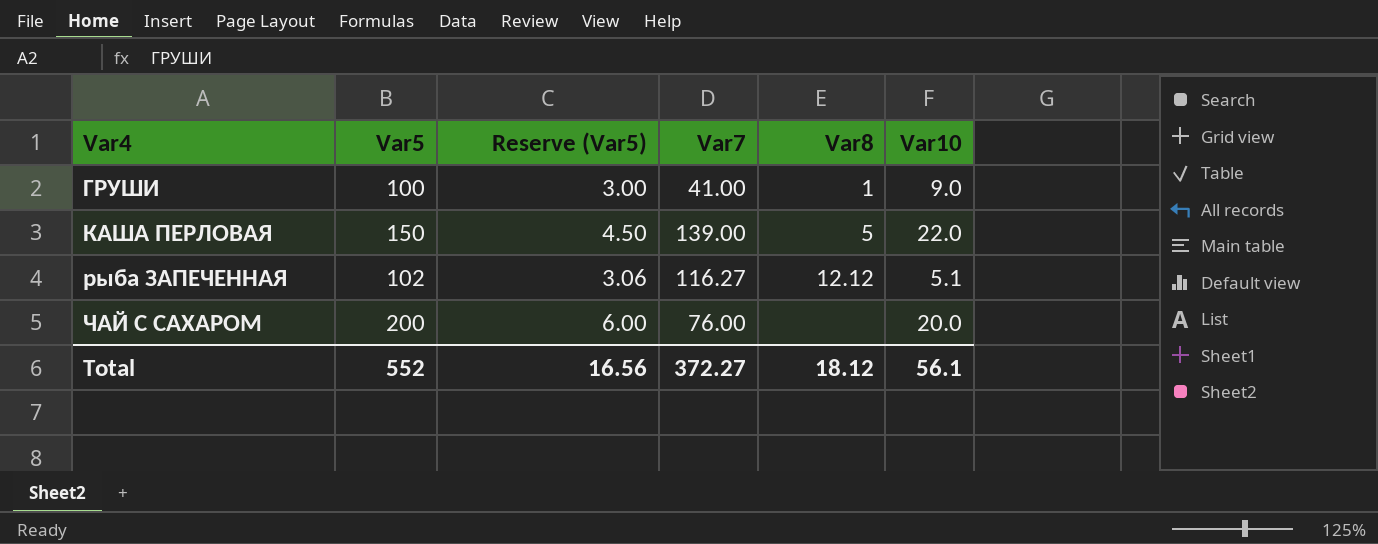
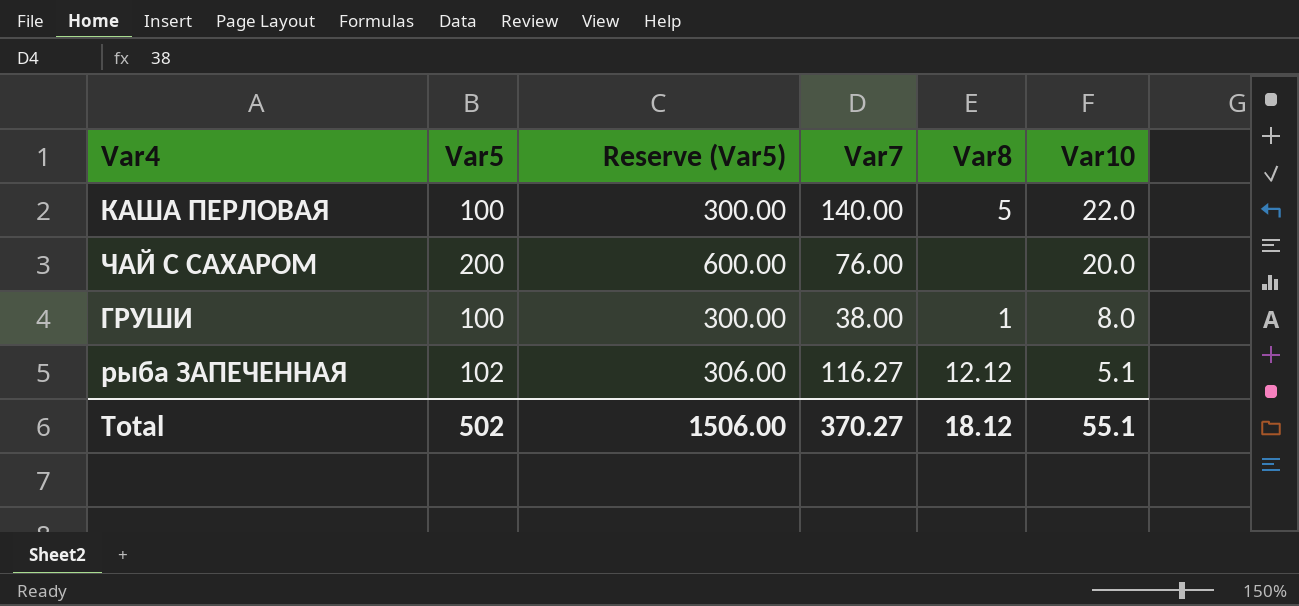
row order: Var4 ascending -> Var10 descending
column Reserve (Var5) | formula: [Var5] * 0.03 -> [Var5] * 3
КАША ПЕРЛОВАЯ | Var5: 150 -> 100
КАША ПЕРЛОВАЯ | Var7: 139.00 -> 140.00
ГРУШИ | Var7: 41.00 -> 38.00
ГРУШИ | Var10: 9.0 -> 8.0
Total | Var5: 552 -> 502
Total | Reserve (Var5): 16.56 -> 1506.00
Total | Var7: 372.27 -> 370.27
Total | Var10: 56.1 -> 55.1

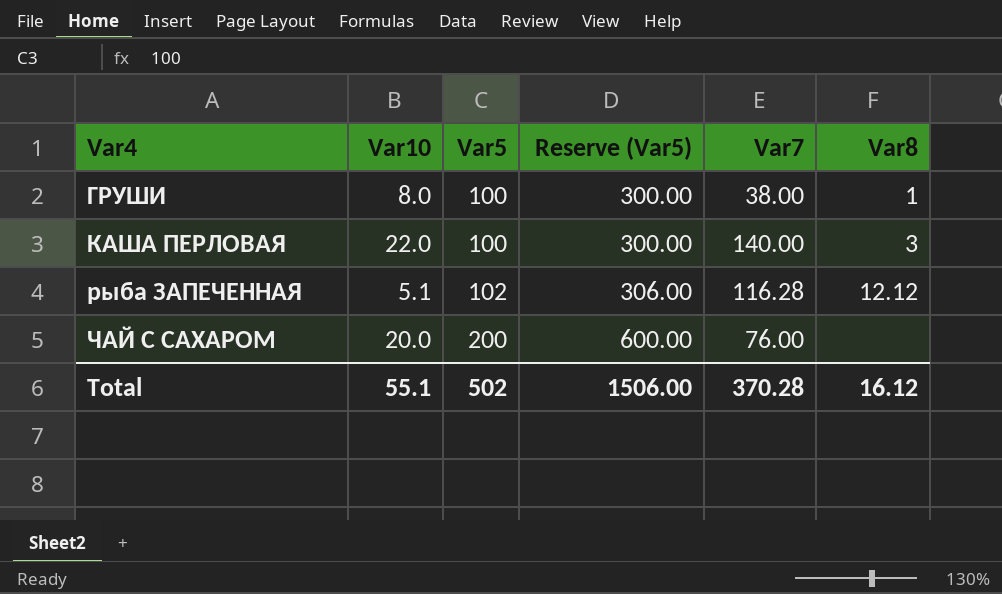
row order: Var10 descending -> Var4 ascending
column Var10 | position: 6 -> 2
КАША ПЕРЛОВАЯ | Var8: 5 -> 3
рыба ЗАПЕЧЕННАЯ | Var7: 116.27 -> 116.28
Total | Var7: 370.27 -> 370.28
Total | Var8: 18.12 -> 16.12

